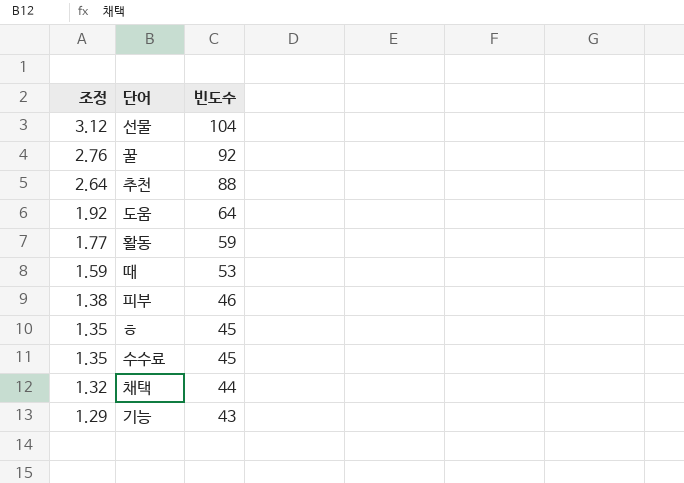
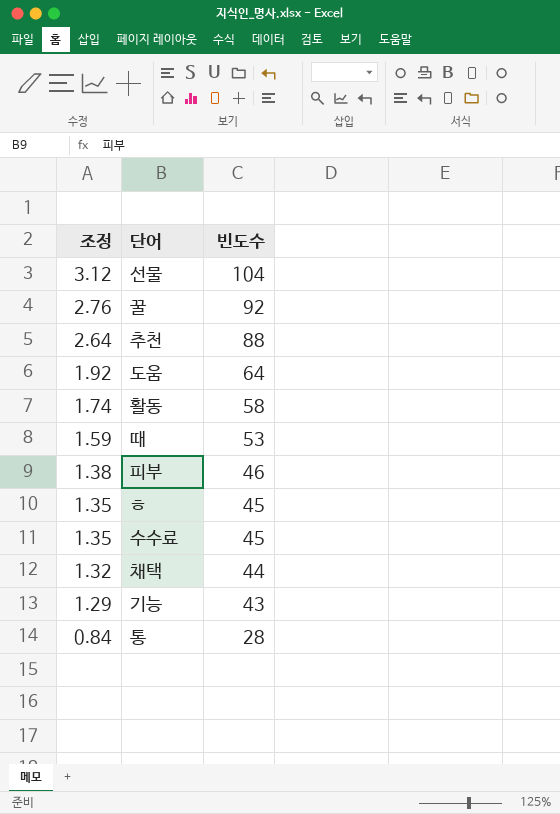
활동 | 조정: 1.77 -> 1.74
활동 | 빈도수: 59 -> 58
row 통: none -> 0.84 | 28

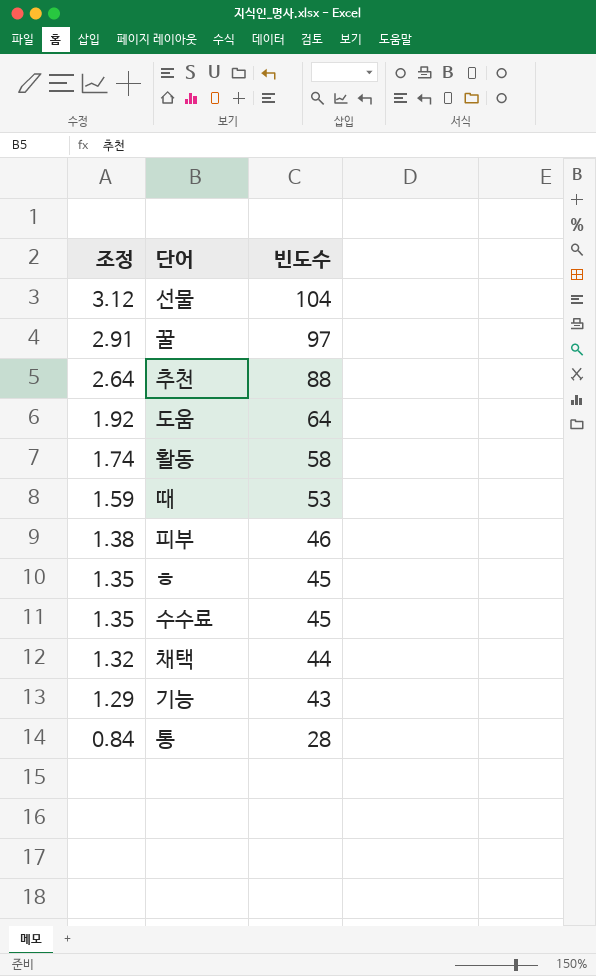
꿀 | 조정: 2.76 -> 2.91
꿀 | 빈도수: 92 -> 97

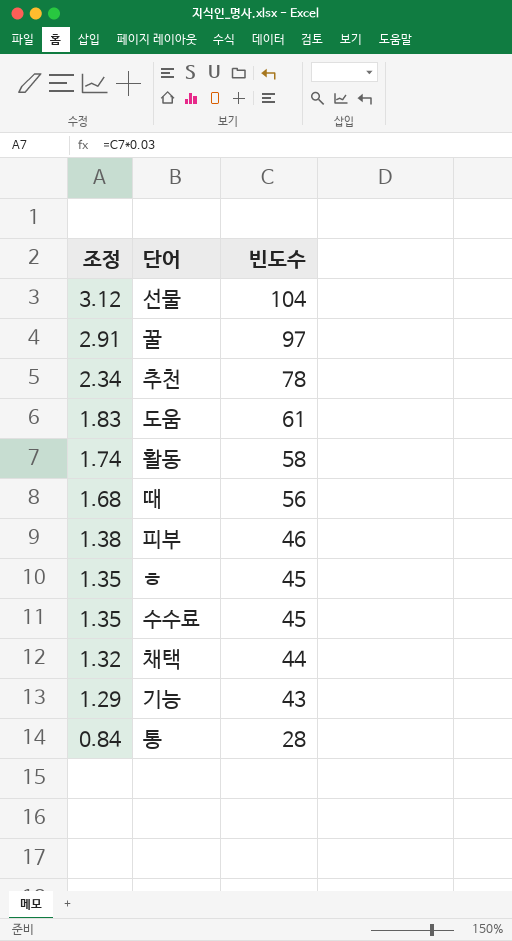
추천 | 조정: 2.64 -> 2.34
추천 | 빈도수: 88 -> 78
도움 | 조정: 1.92 -> 1.83
도움 | 빈도수: 64 -> 61
때 | 조정: 1.59 -> 1.68
때 | 빈도수: 53 -> 56

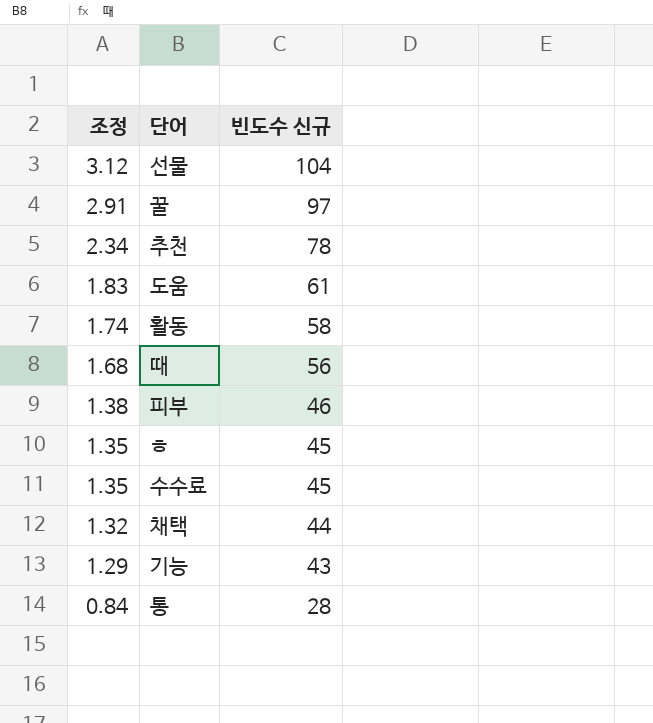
column name: 빈도수 -> 빈도수 신규

